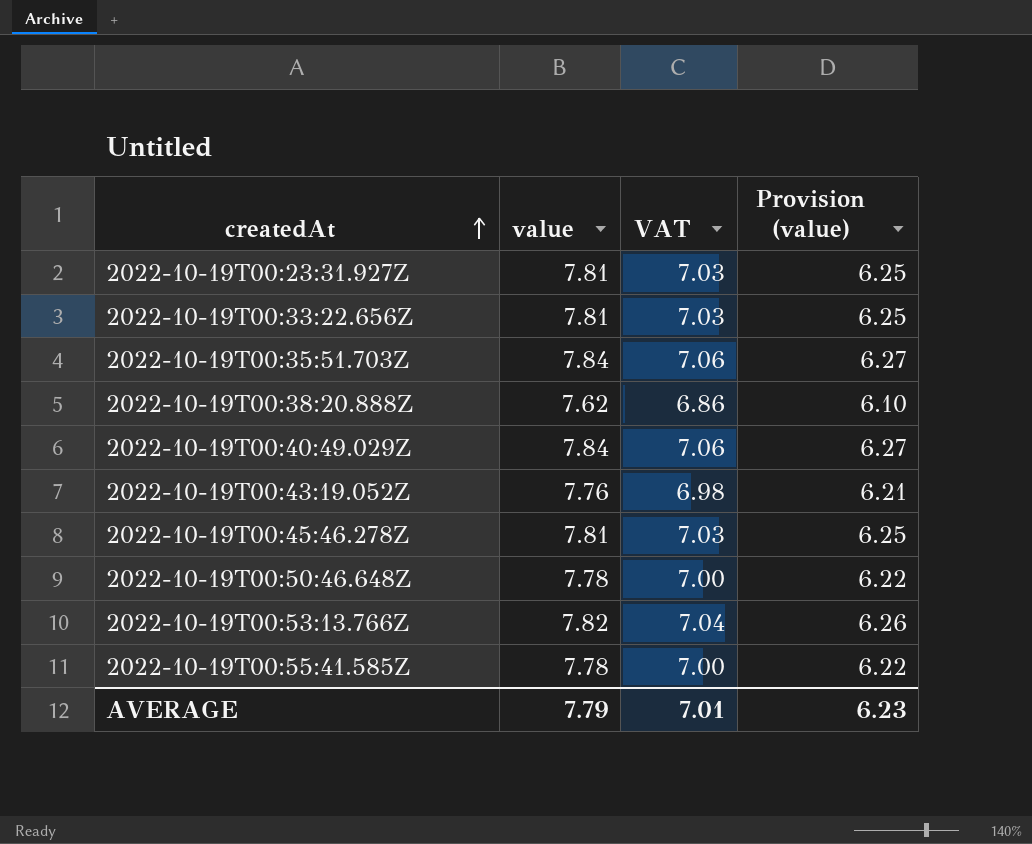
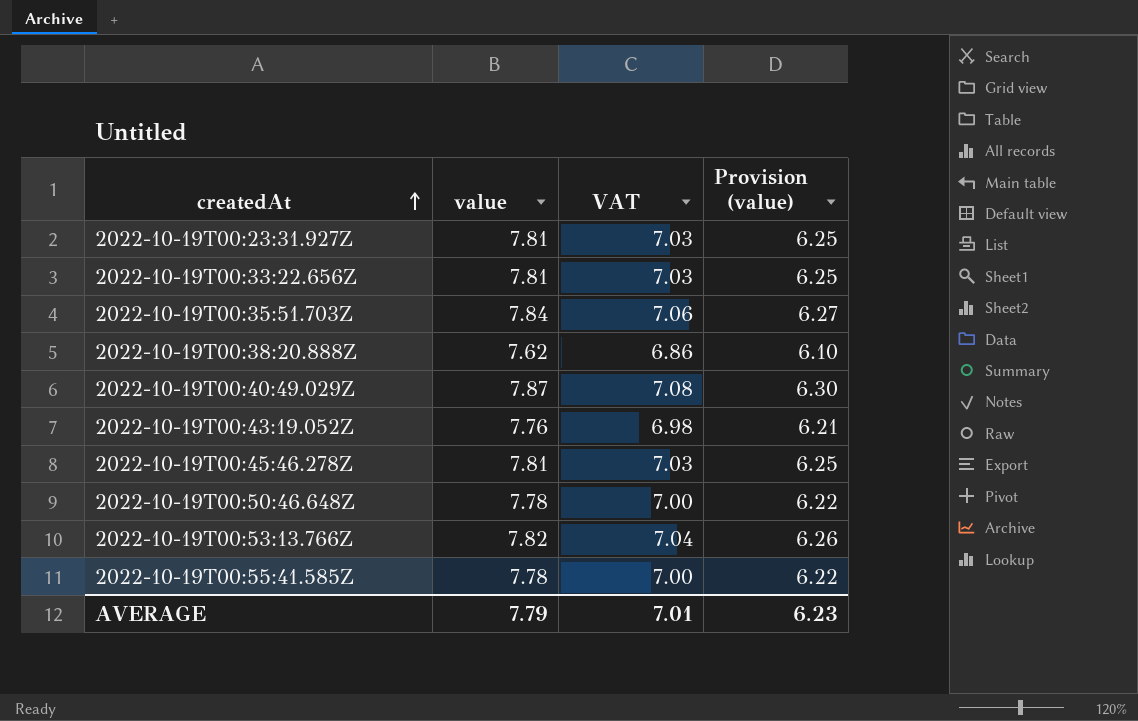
2022-10-19T00:40:49.029Z | value: 7.84 -> 7.87
2022-10-19T00:40:49.029Z | VAT: 7.06 -> 7.08
2022-10-19T00:40:49.029Z | Provision (value): 6.27 -> 6.30

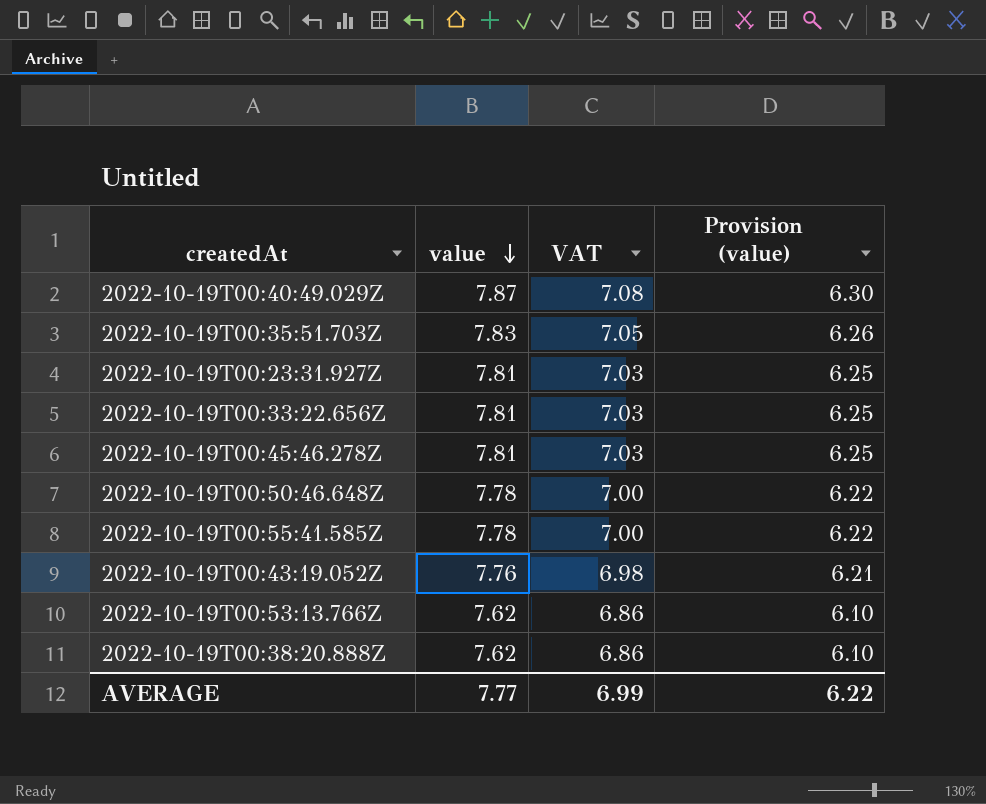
row order: createdAt ascending -> value descending
2022-10-19T00:35:51.703Z | value: 7.84 -> 7.83
2022-10-19T00:35:51.703Z | VAT: 7.06 -> 7.05
2022-10-19T00:35:51.703Z | Provision (value): 6.27 -> 6.26
2022-10-19T00:53:13.766Z | value: 7.82 -> 7.62
2022-10-19T00:53:13.766Z | VAT: 7.04 -> 6.86
2022-10-19T00:53:13.766Z | Provision (value): 6.26 -> 6.10
AVERAGE | value: 7.79 -> 7.77
AVERAGE | VAT: 7.01 -> 6.99
AVERAGE | Provision (value): 6.23 -> 6.22

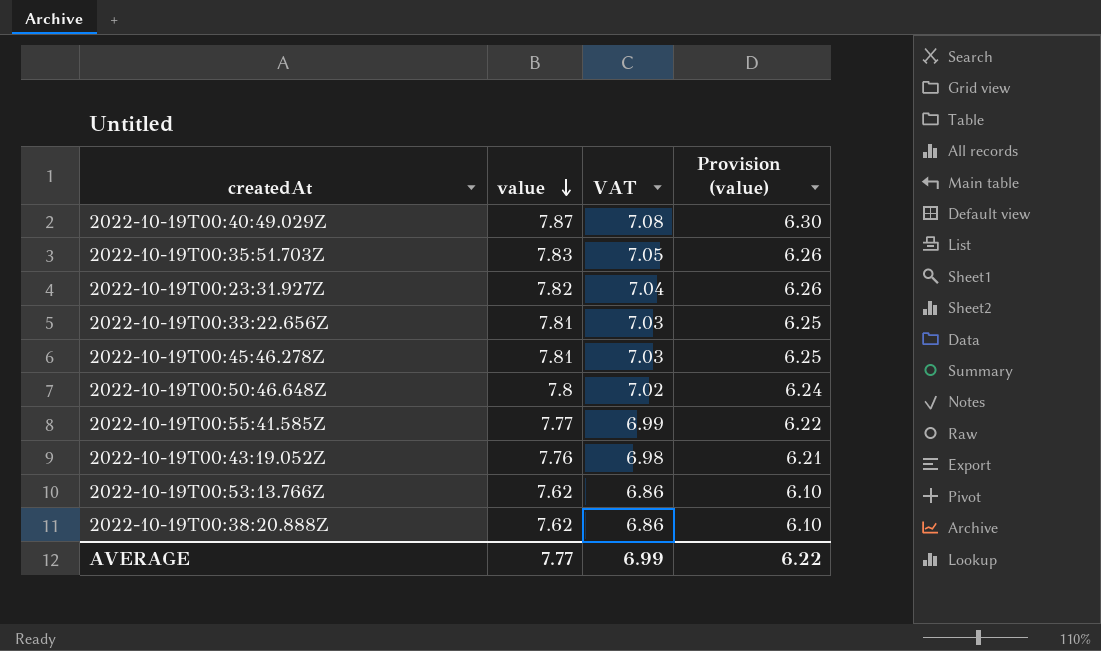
2022-10-19T00:23:31.927Z | value: 7.81 -> 7.82
2022-10-19T00:23:31.927Z | VAT: 7.03 -> 7.04
2022-10-19T00:23:31.927Z | Provision (value): 6.25 -> 6.26
2022-10-19T00:50:46.648Z | value: 7.78 -> 7.8
2022-10-19T00:50:46.648Z | VAT: 7.00 -> 7.02
2022-10-19T00:50:46.648Z | Provision (value): 6.22 -> 6.24
2022-10-19T00:55:41.585Z | value: 7.78 -> 7.77
2022-10-19T00:55:41.585Z | VAT: 7.00 -> 6.99

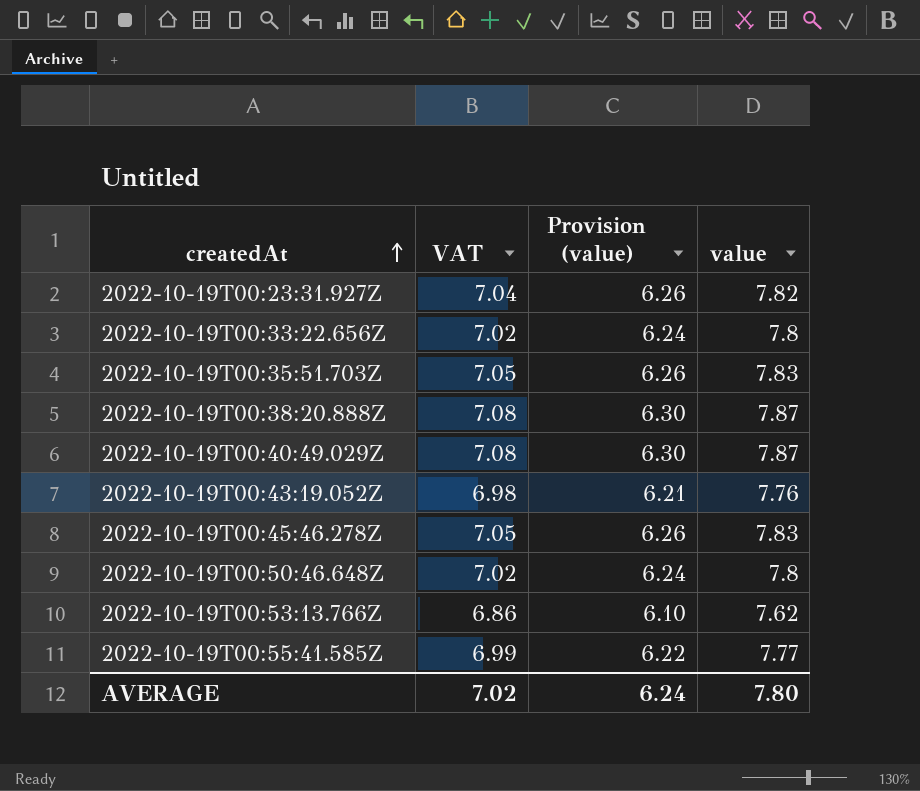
row order: value descending -> createdAt ascending
column value | position: 2 -> 4
2022-10-19T00:33:22.656Z | VAT: 7.03 -> 7.02
2022-10-19T00:33:22.656Z | Provision (value): 6.25 -> 6.24
2022-10-19T00:33:22.656Z | value: 7.81 -> 7.8
2022-10-19T00:38:20.888Z | VAT: 6.86 -> 7.08
2022-10-19T00:38:20.888Z | Provision (value): 6.10 -> 6.30
2022-10-19T00:38:20.888Z | value: 7.62 -> 7.87
2022-10-19T00:45:46.278Z | VAT: 7.03 -> 7.05
2022-10-19T00:45:46.278Z | Provision (value): 6.25 -> 6.26
2022-10-19T00:45:46.278Z | value: 7.81 -> 7.83
AVERAGE | VAT: 6.99 -> 7.02
AVERAGE | Provision (value): 6.22 -> 6.24
AVERAGE | value: 7.77 -> 7.80

